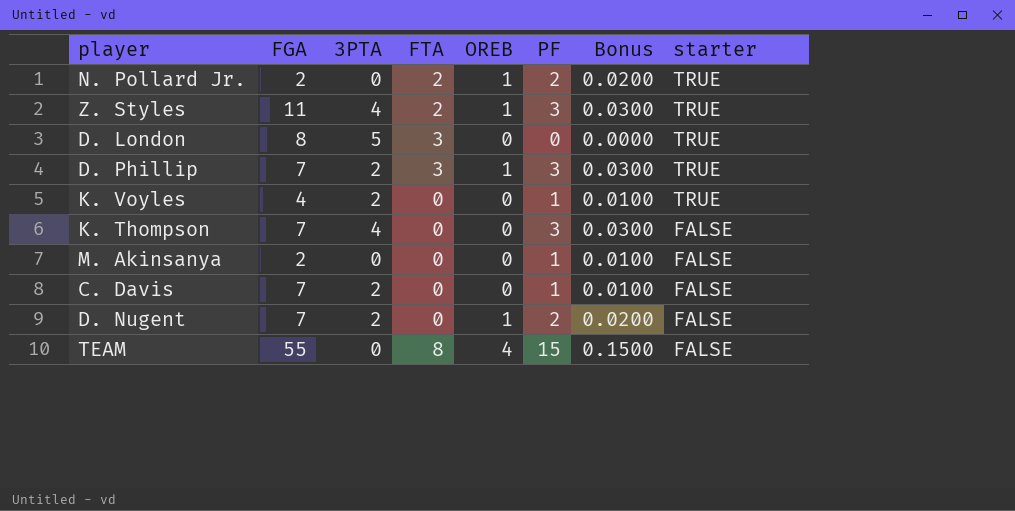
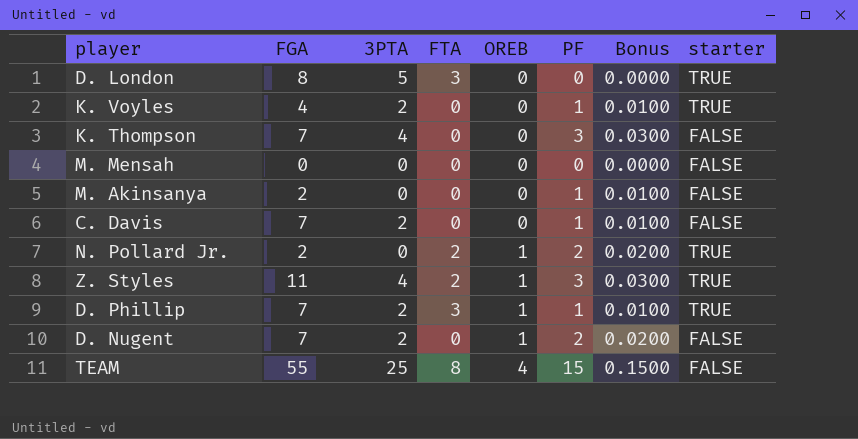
row order: starter descending -> OREB ascending
row M. Mensah: none -> 0 | 0 | 0 | 0 | 0 | 0.0000 | FALSE
D. Phillip | PF: 3 -> 1
D. Phillip | Bonus: 0.0300 -> 0.0100
TEAM | 3PTA: 0 -> 25

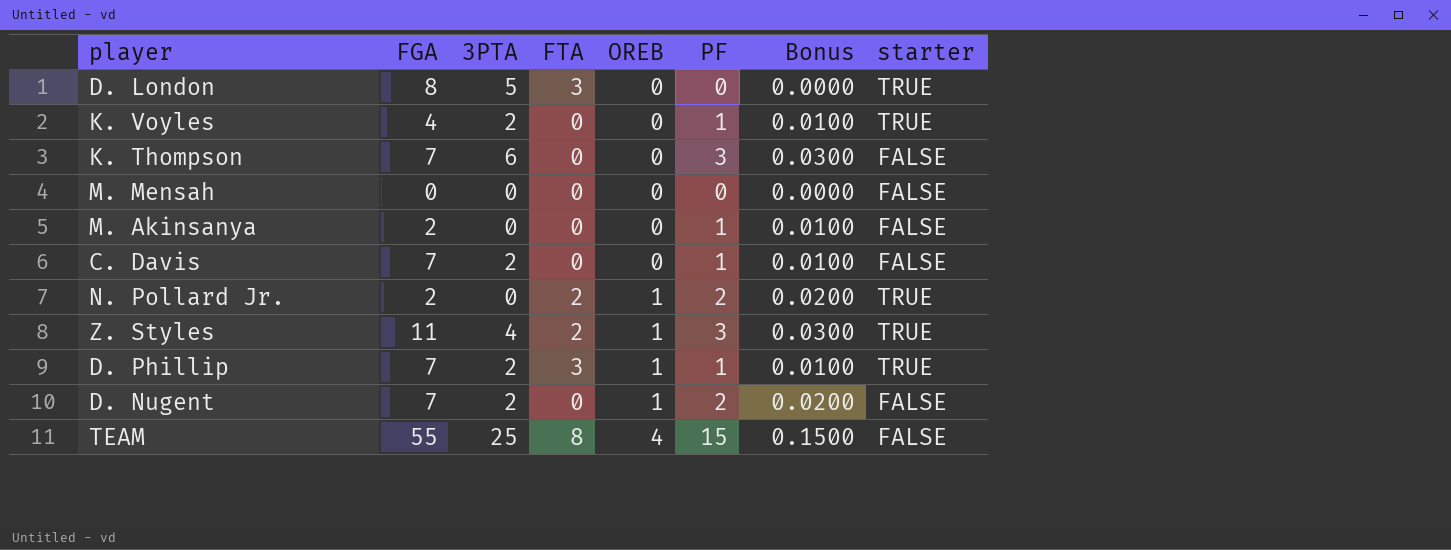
K. Thompson | 3PTA: 4 -> 6

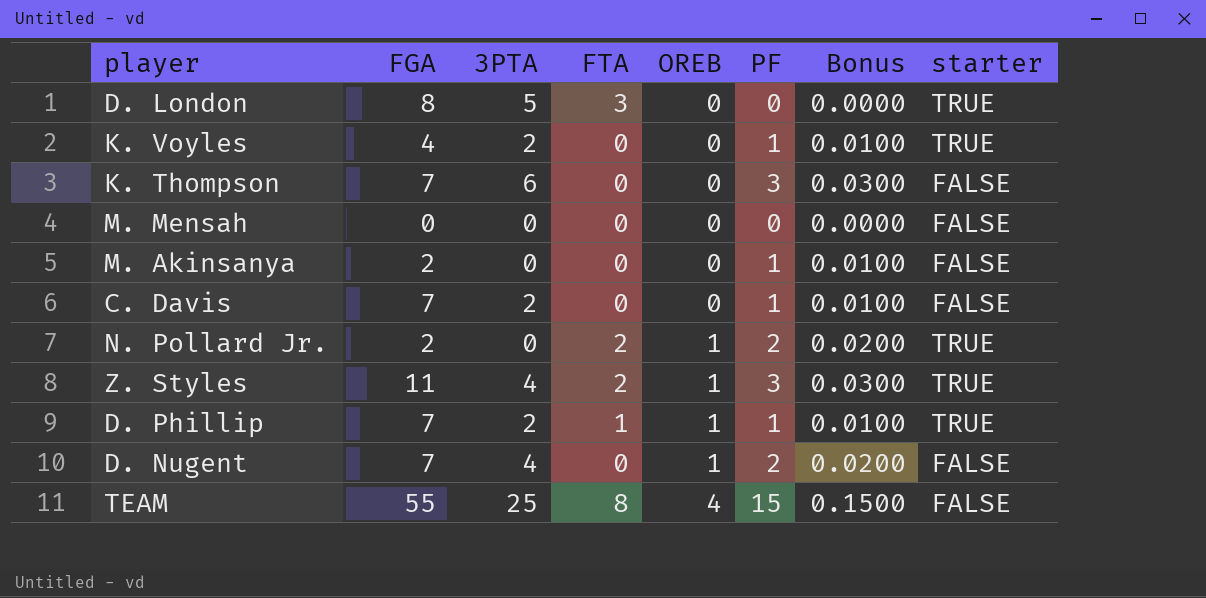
D. Phillip | FTA: 3 -> 1
D. Nugent | 3PTA: 2 -> 4

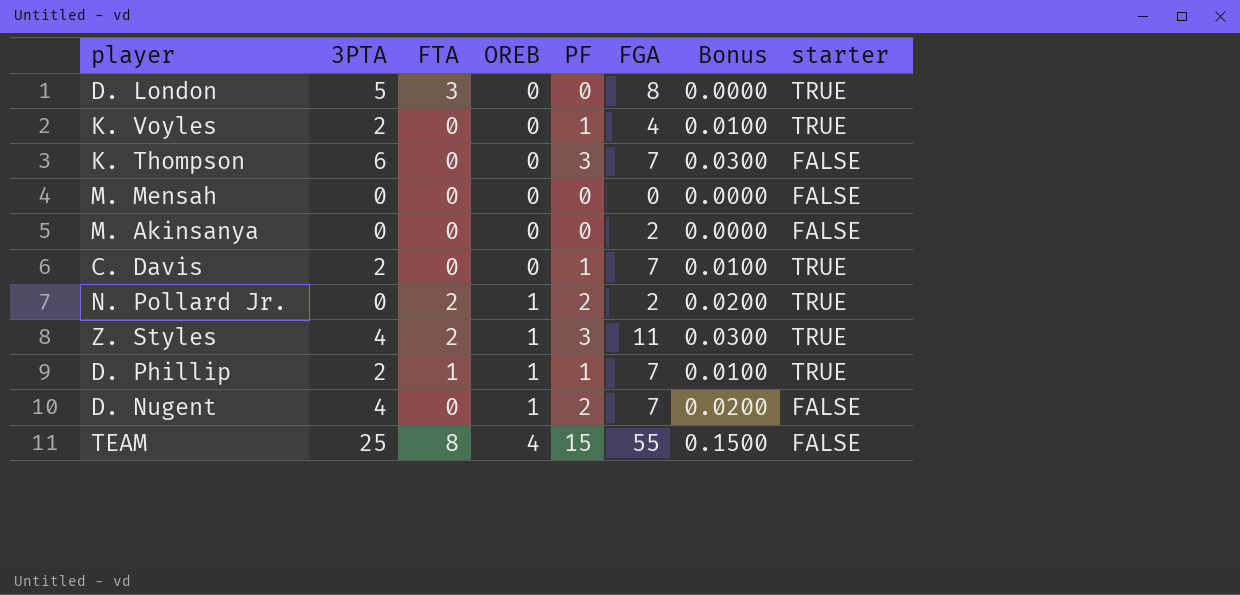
column FGA | position: 2 -> 6
M. Akinsanya | PF: 1 -> 0
M. Akinsanya | Bonus: 0.0100 -> 0.0000
C. Davis | starter: FALSE -> TRUE

